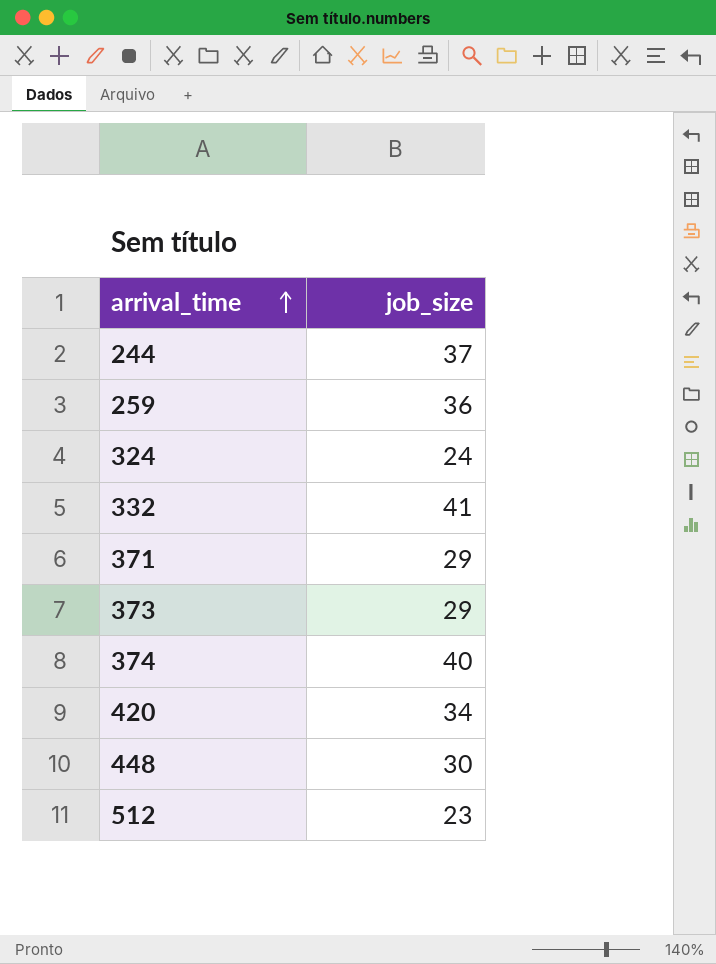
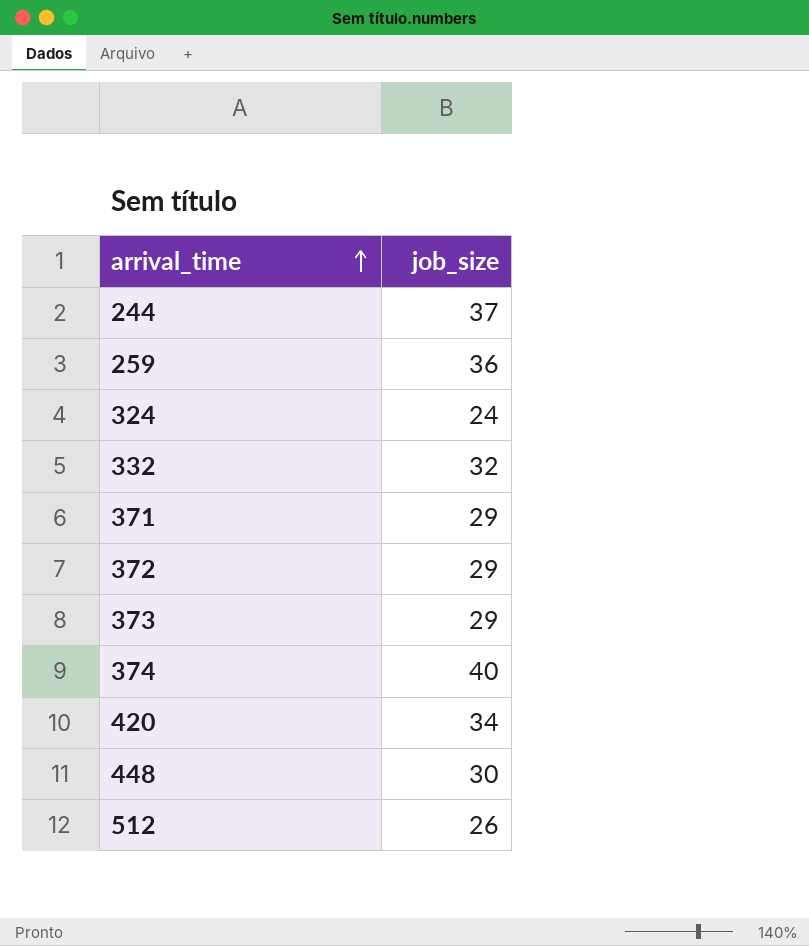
332 | job_size: 41 -> 32
row 372: none -> 29
512 | job_size: 23 -> 26

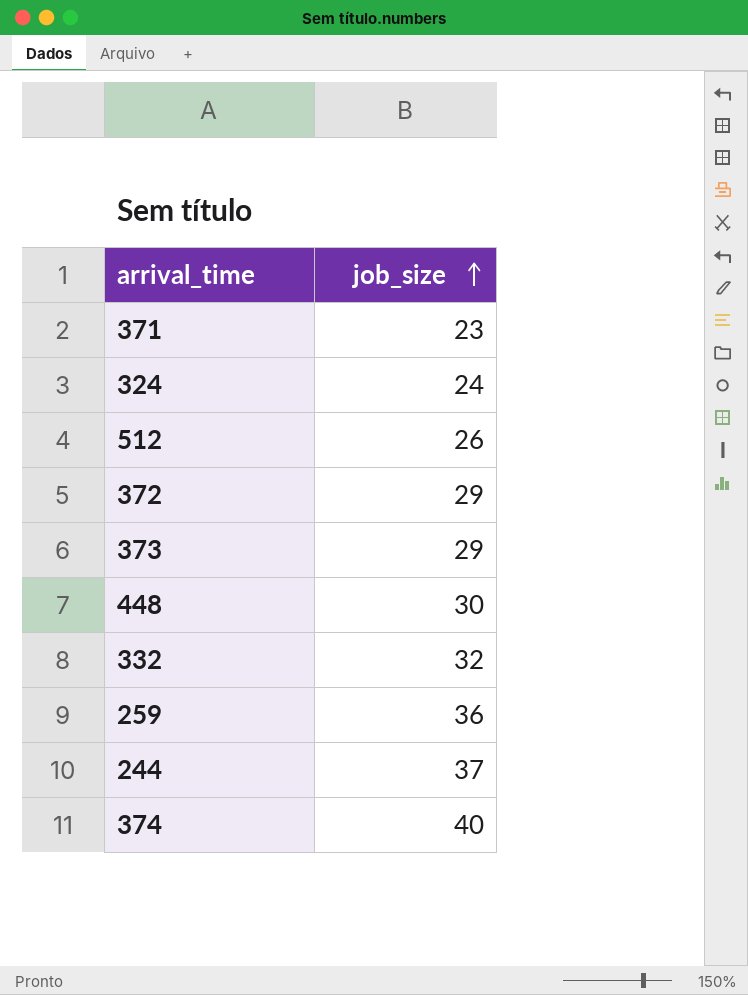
row order: arrival_time ascending -> job_size ascending
row 420: 34 -> none
371 | job_size: 29 -> 23

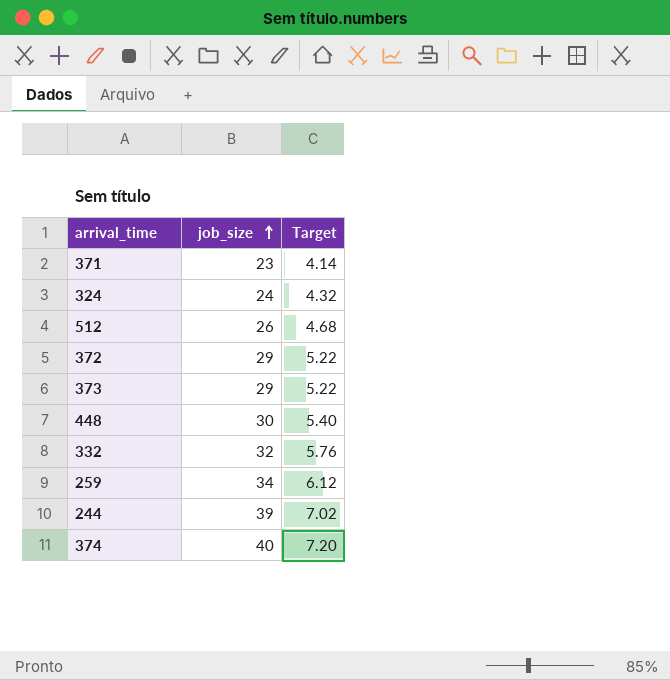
column Target | formula: none -> [job_size] * 0.18
259 | job_size: 36 -> 34
244 | job_size: 37 -> 39

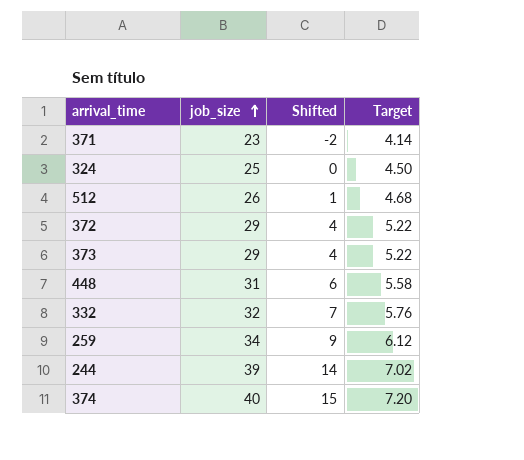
column Shifted | formula: none -> [job_size] - 25
324 | job_size: 24 -> 25
324 | Target: 4.32 -> 4.50
448 | job_size: 30 -> 31
448 | Target: 5.40 -> 5.58

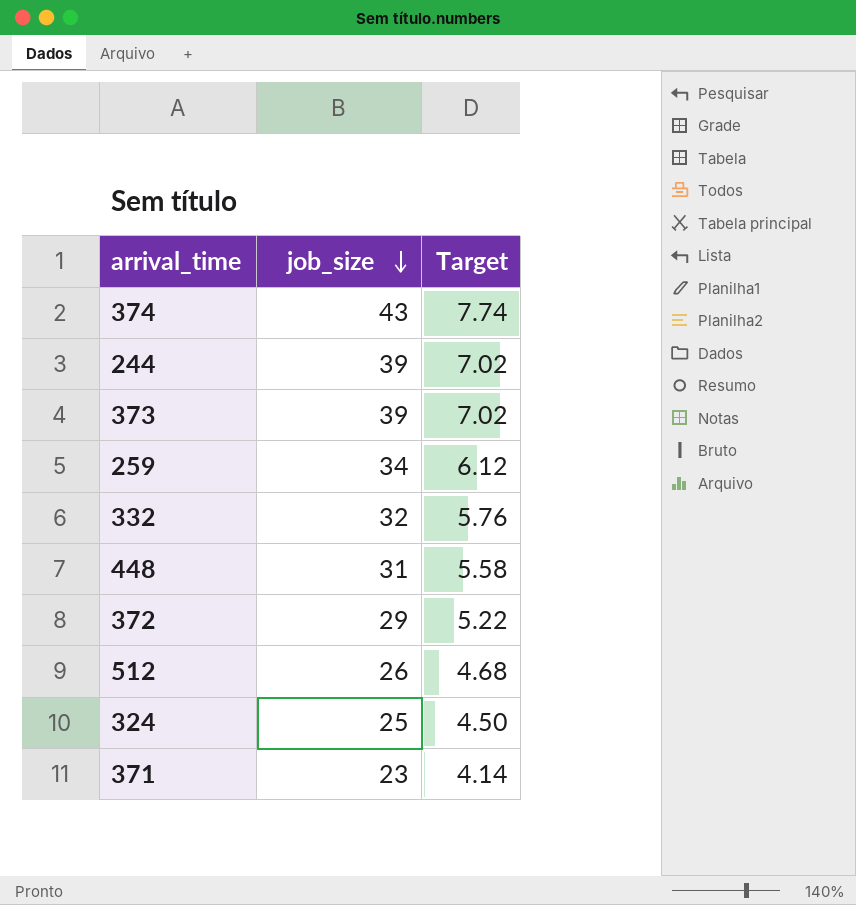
row order: job_size ascending -> job_size descending
column Shifted | formula: [job_size] - 25 -> none
374 | job_size: 40 -> 43
374 | Target: 7.20 -> 7.74
373 | job_size: 29 -> 39
373 | Target: 5.22 -> 7.02

